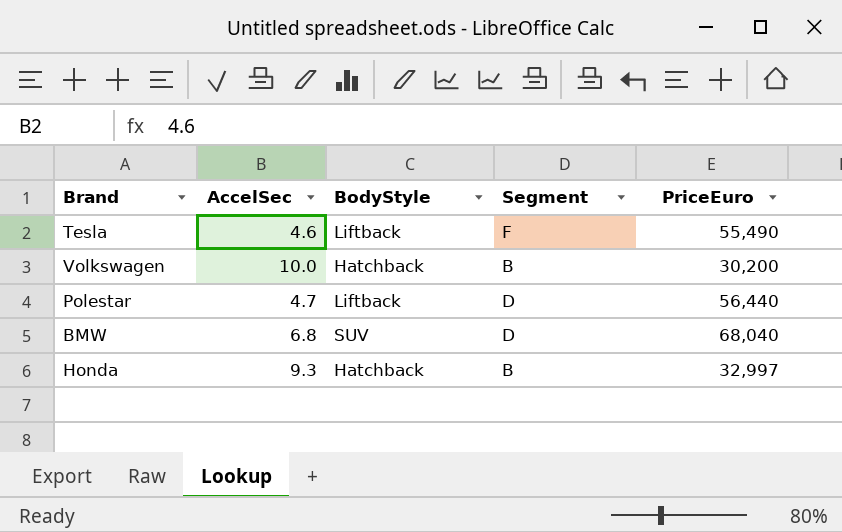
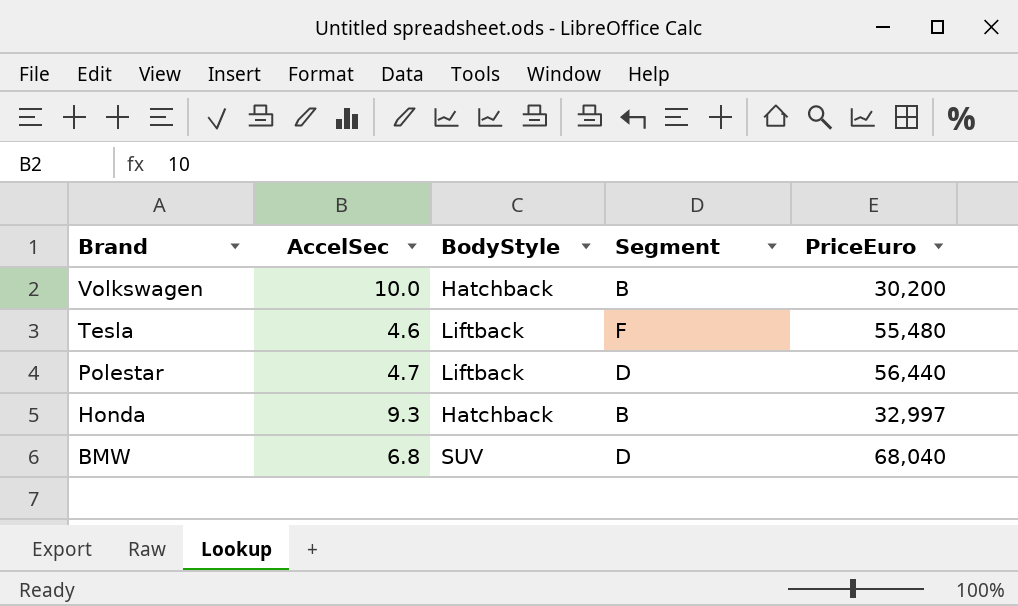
row order: none -> Brand descending
Tesla | PriceEuro: 55,490 -> 55,480

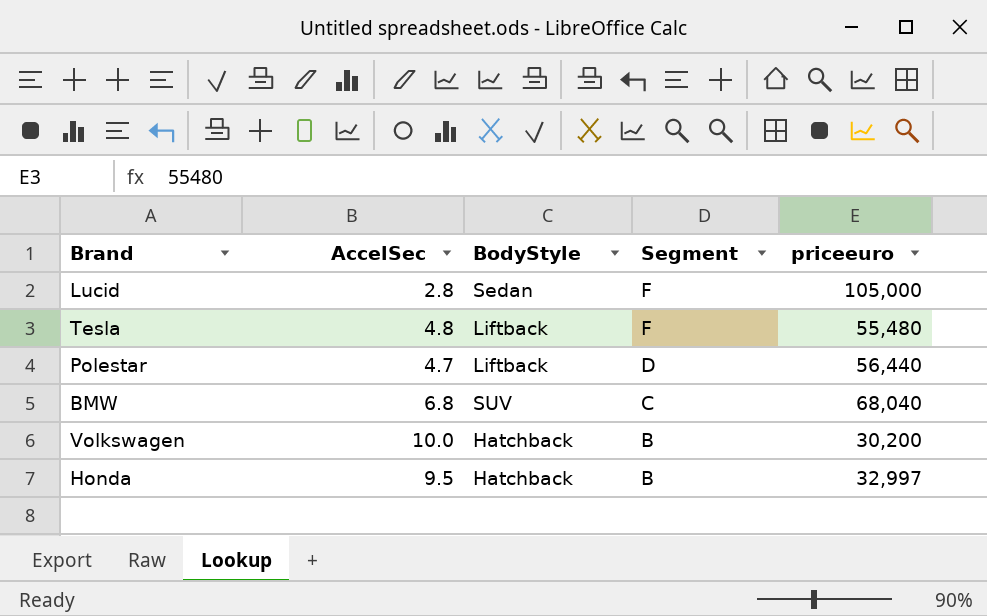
row order: Brand descending -> Segment descending
column name: PriceEuro -> priceeuro
row Lucid: none -> 2.8 | Sedan | F | 105,000
Tesla | AccelSec: 4.6 -> 4.8
BMW | Segment: D -> C
Honda | AccelSec: 9.3 -> 9.5

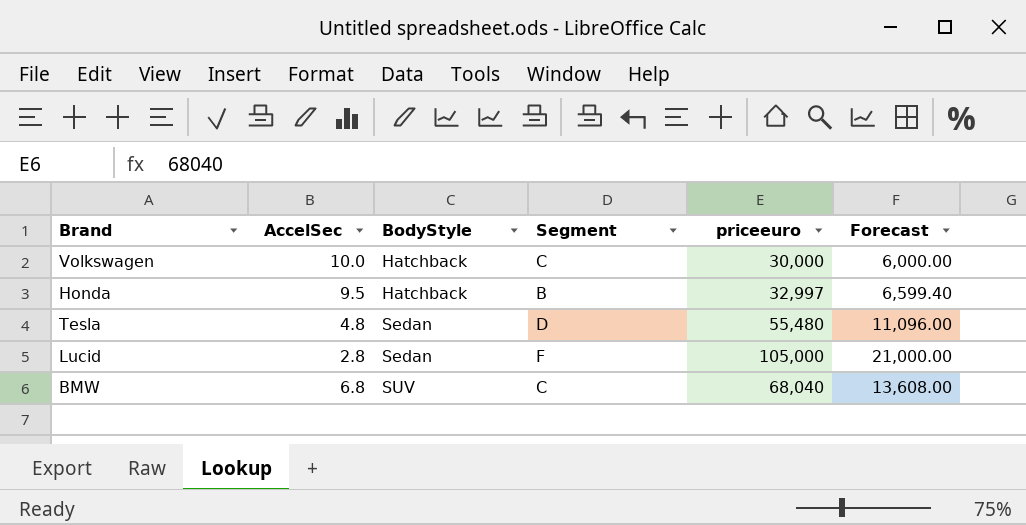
row order: Segment descending -> BodyStyle ascending
column Forecast | formula: none -> [priceeuro] * 0.2
row Polestar: 4.7 | Liftback | D | 56,440 -> none
Volkswagen | Segment: B -> C
Volkswagen | priceeuro: 30,200 -> 30,000
Tesla | BodyStyle: Liftback -> Sedan
Tesla | Segment: F -> D

